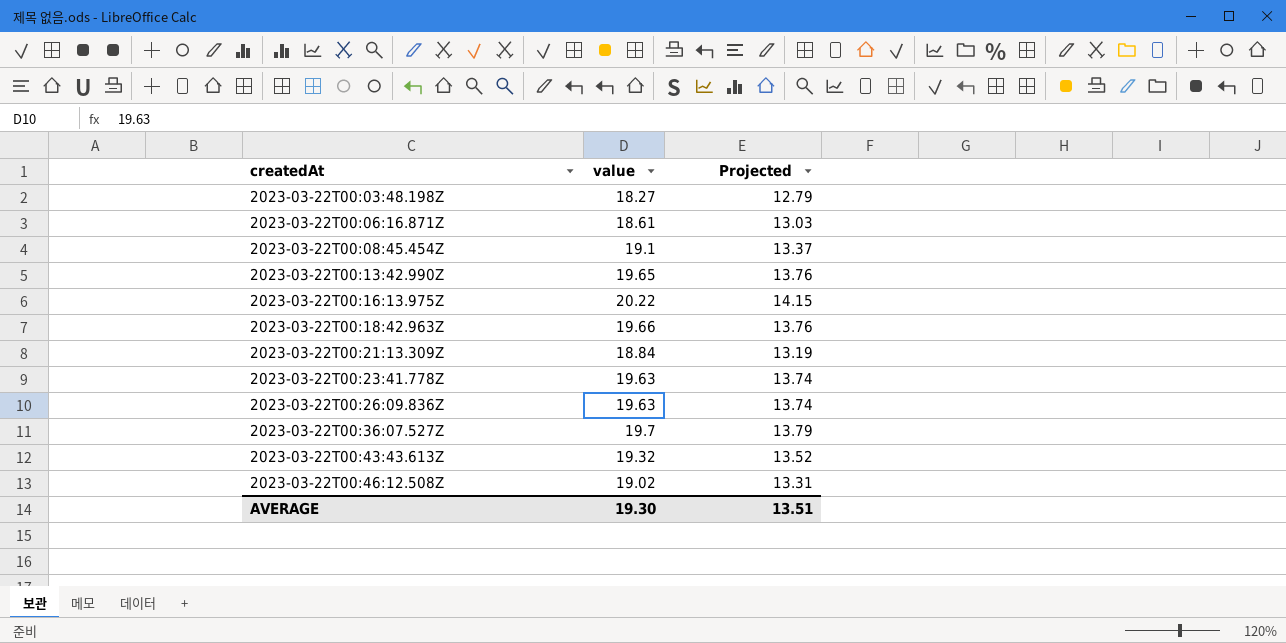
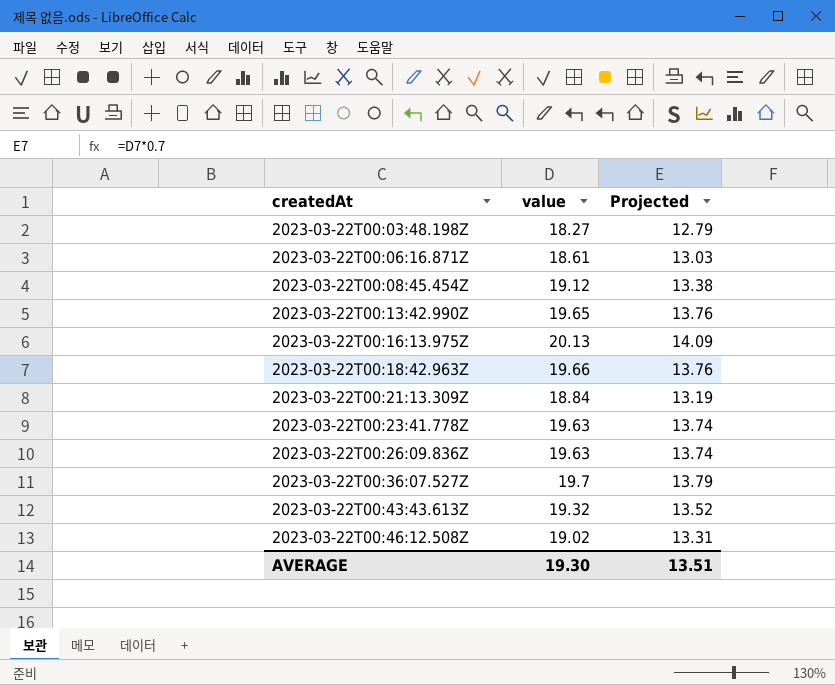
2023-03-22T00:08:45.454Z | value: 19.1 -> 19.12
2023-03-22T00:08:45.454Z | Projected: 13.37 -> 13.38
2023-03-22T00:16:13.975Z | value: 20.22 -> 20.13
2023-03-22T00:16:13.975Z | Projected: 14.15 -> 14.09

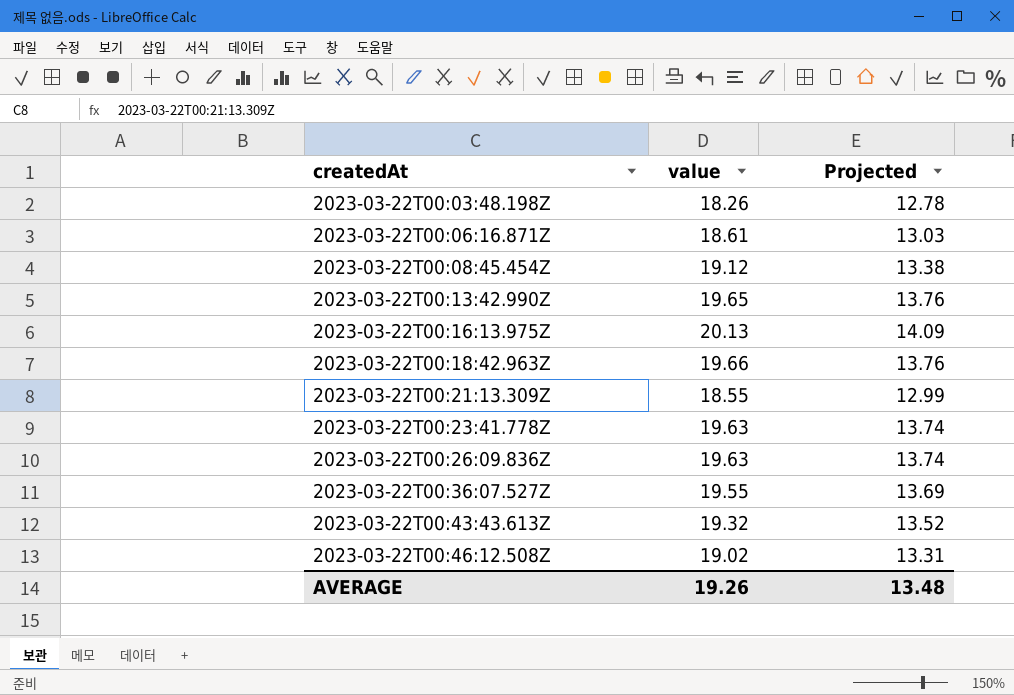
2023-03-22T00:03:48.198Z | value: 18.27 -> 18.26
2023-03-22T00:03:48.198Z | Projected: 12.79 -> 12.78
2023-03-22T00:21:13.309Z | value: 18.84 -> 18.55
2023-03-22T00:21:13.309Z | Projected: 13.19 -> 12.99
2023-03-22T00:36:07.527Z | value: 19.7 -> 19.55
2023-03-22T00:36:07.527Z | Projected: 13.79 -> 13.69
AVERAGE | value: 19.30 -> 19.26
AVERAGE | Projected: 13.51 -> 13.48

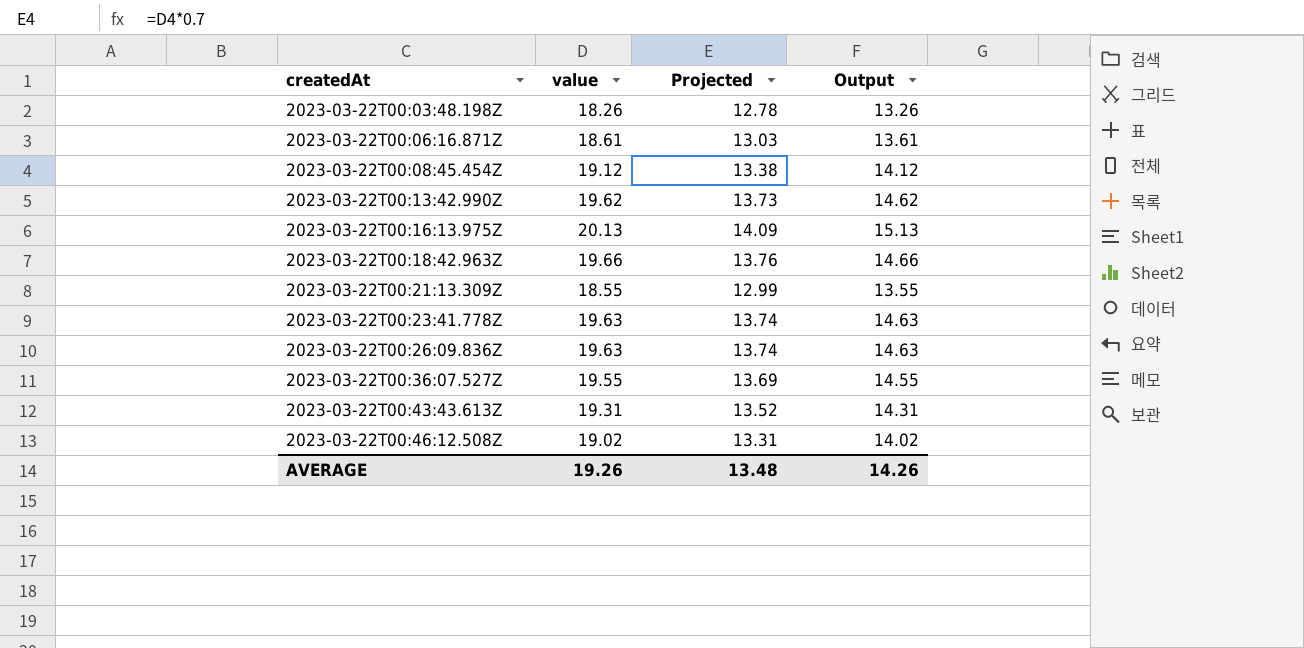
column Output | formula: none -> [value] - 5
2023-03-22T00:13:42.990Z | value: 19.65 -> 19.62
2023-03-22T00:13:42.990Z | Projected: 13.76 -> 13.73
2023-03-22T00:43:43.613Z | value: 19.32 -> 19.31

